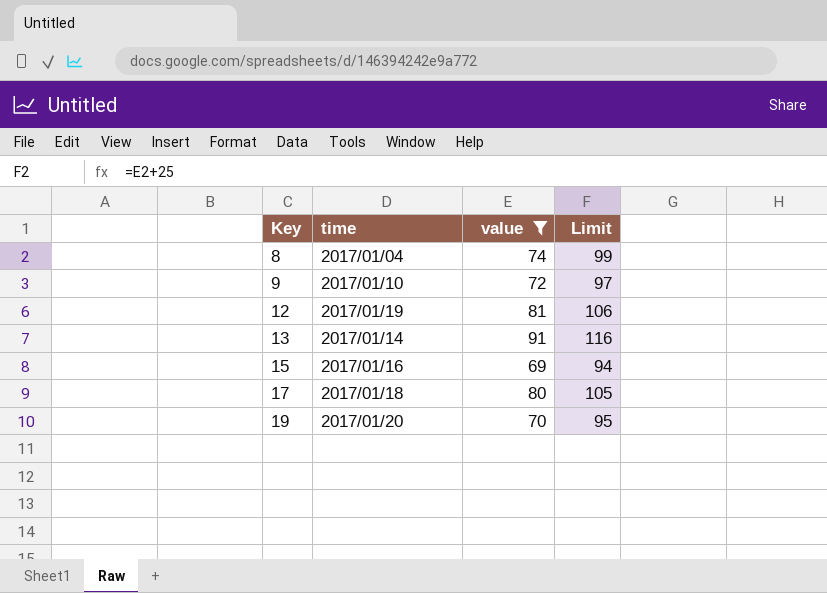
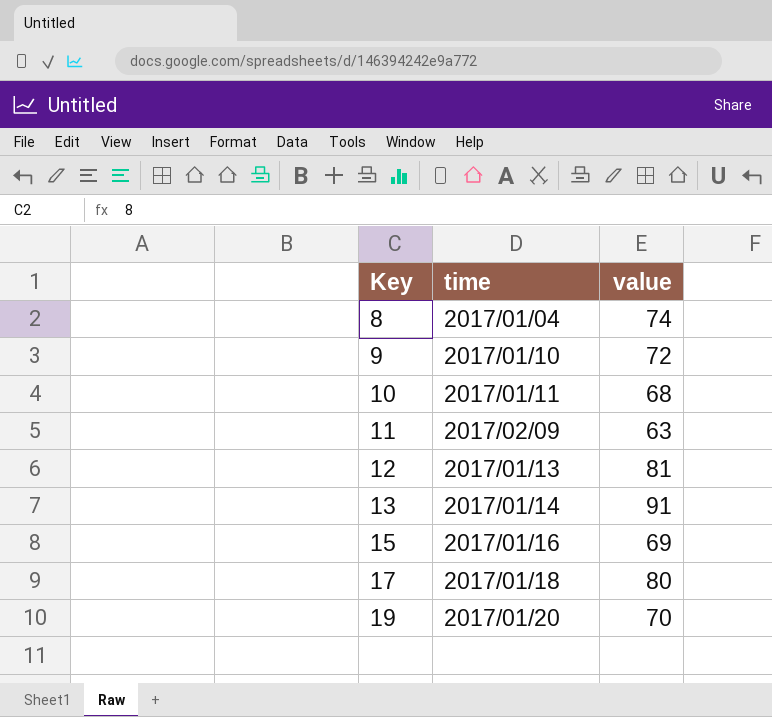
filter: value >= 69 -> none
column Limit | formula: [value] + 25 -> none
12 | time: 2017/01/19 -> 2017/01/13

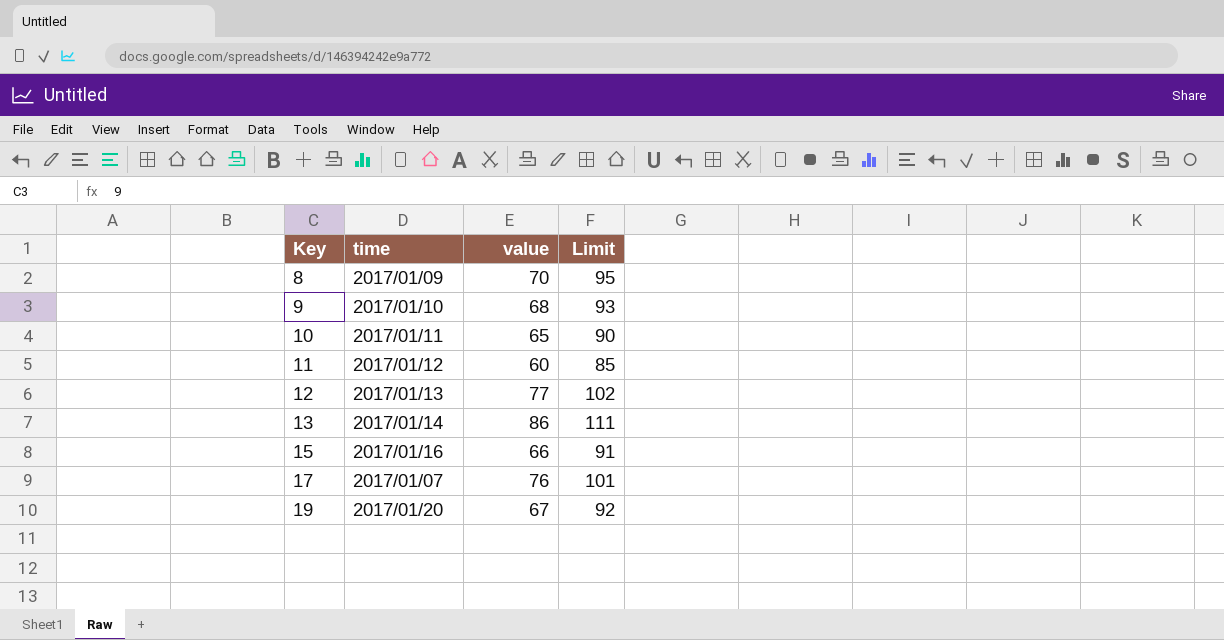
column Limit | formula: none -> [value] + 25
8 | time: 2017/01/04 -> 2017/01/09
8 | value: 74 -> 70
9 | value: 72 -> 68
10 | value: 68 -> 65
11 | time: 2017/02/09 -> 2017/01/12
11 | value: 63 -> 60
12 | value: 81 -> 77
13 | value: 91 -> 86
15 | value: 69 -> 66
17 | time: 2017/01/18 -> 2017/01/07
17 | value: 80 -> 76
19 | value: 70 -> 67

